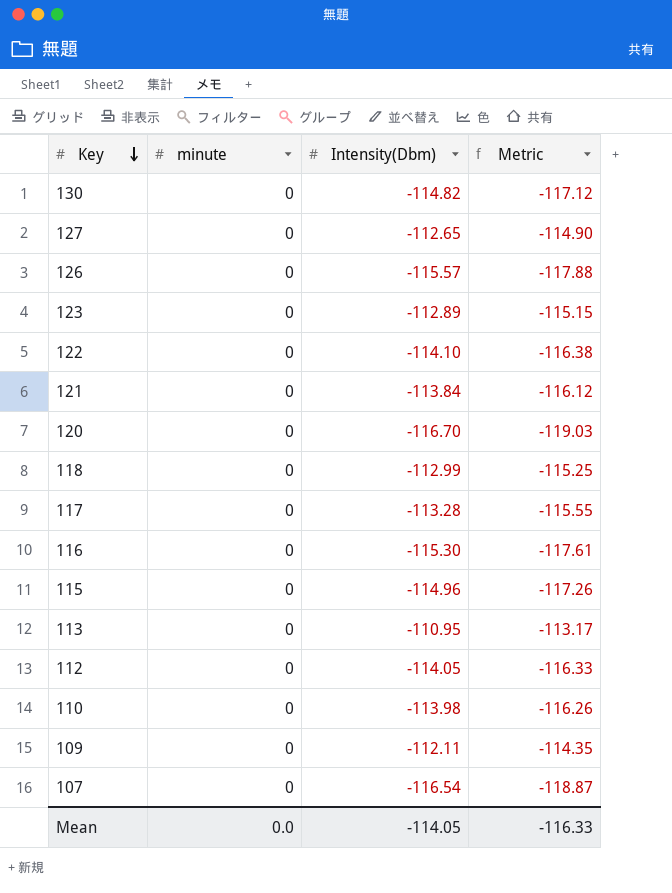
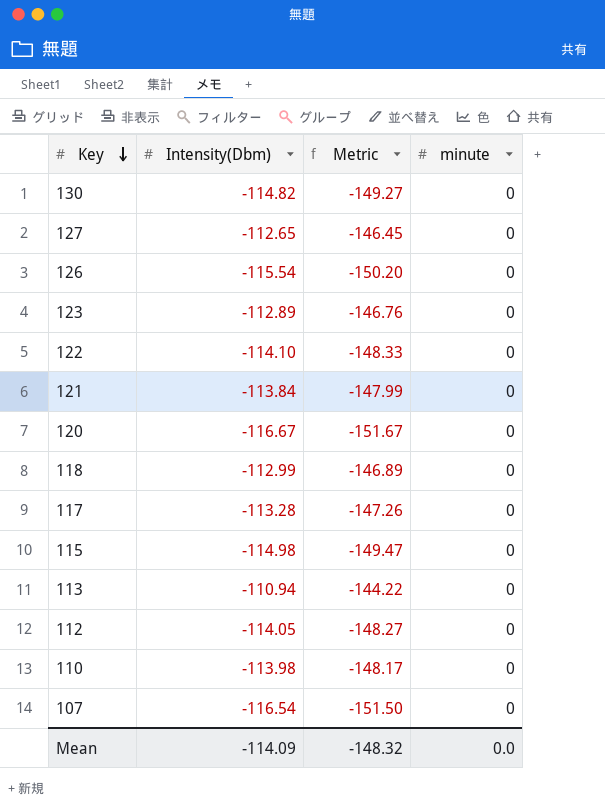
column Metric | formula: [Intensity(Dbm)] * 1.02 -> [Intensity(Dbm)] * 1.3
column minute | position: 2 -> 4
row 116: 0 | -115.30 | -117.61 -> none
row 109: 0 | -112.11 | -114.35 -> none
126 | Intensity(Dbm): -115.57 -> -115.54
120 | Intensity(Dbm): -116.70 -> -116.67
115 | Intensity(Dbm): -114.96 -> -114.98
113 | Intensity(Dbm): -110.95 -> -110.94
Mean | Intensity(Dbm): -114.05 -> -114.09
Mean | Metric: -116.33 -> -148.32

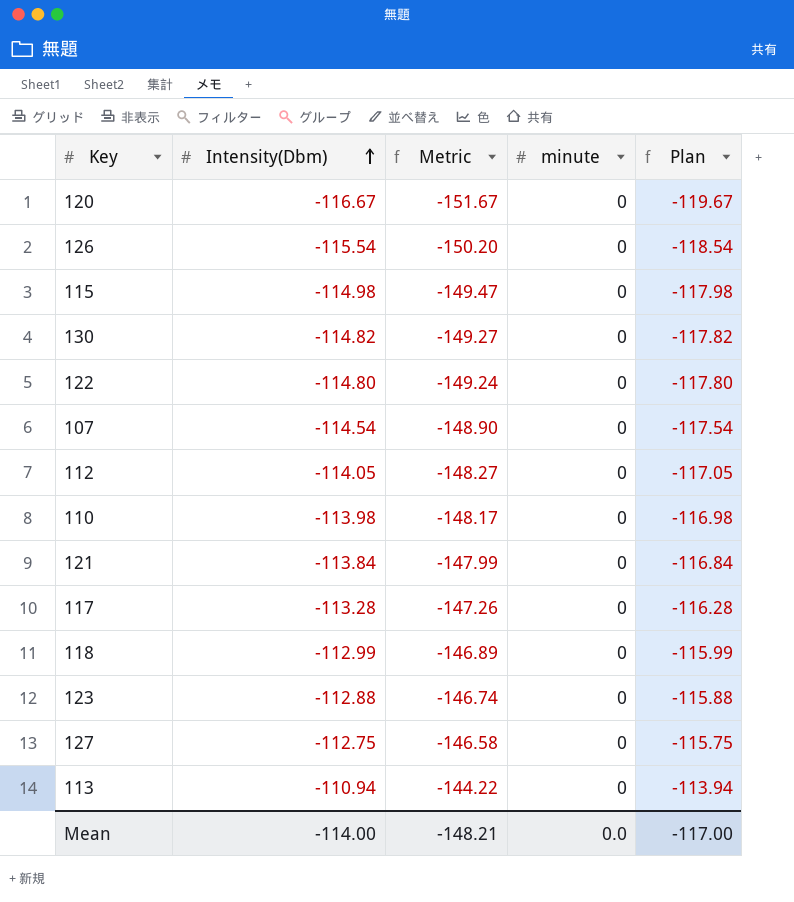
row order: Key descending -> Intensity(Dbm) ascending
column Plan | formula: none -> [Intensity(Dbm)] - 3
122 | Intensity(Dbm): -114.10 -> -114.80
122 | Metric: -148.33 -> -149.24
107 | Intensity(Dbm): -116.54 -> -114.54
107 | Metric: -151.50 -> -148.90
123 | Intensity(Dbm): -112.89 -> -112.88
123 | Metric: -146.76 -> -146.74
127 | Intensity(Dbm): -112.65 -> -112.75
127 | Metric: -146.45 -> -146.58
Mean | Intensity(Dbm): -114.09 -> -114.00
Mean | Metric: -148.32 -> -148.21

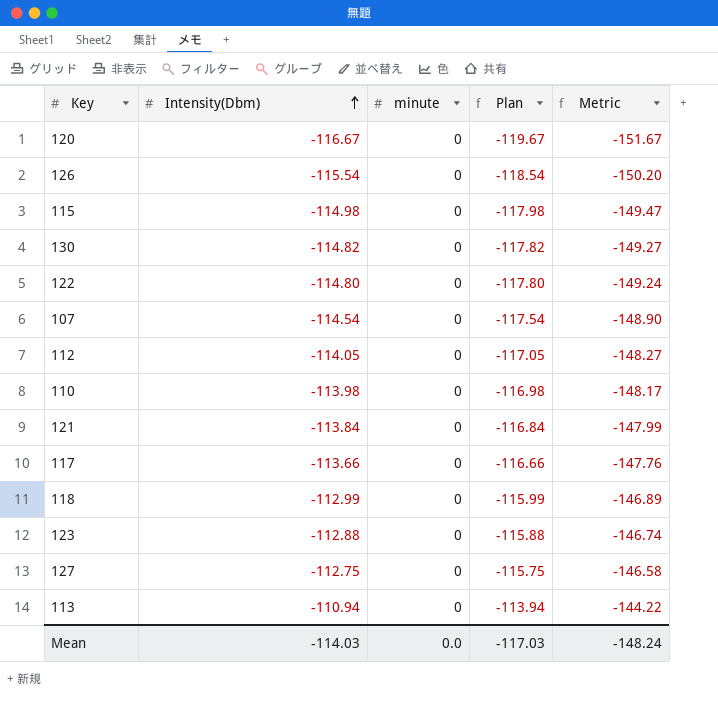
column Metric | position: 3 -> 5
117 | Intensity(Dbm): -113.28 -> -113.66
117 | Plan: -116.28 -> -116.66
117 | Metric: -147.26 -> -147.76
Mean | Intensity(Dbm): -114.00 -> -114.03
Mean | Plan: -117.00 -> -117.03
Mean | Metric: -148.21 -> -148.24

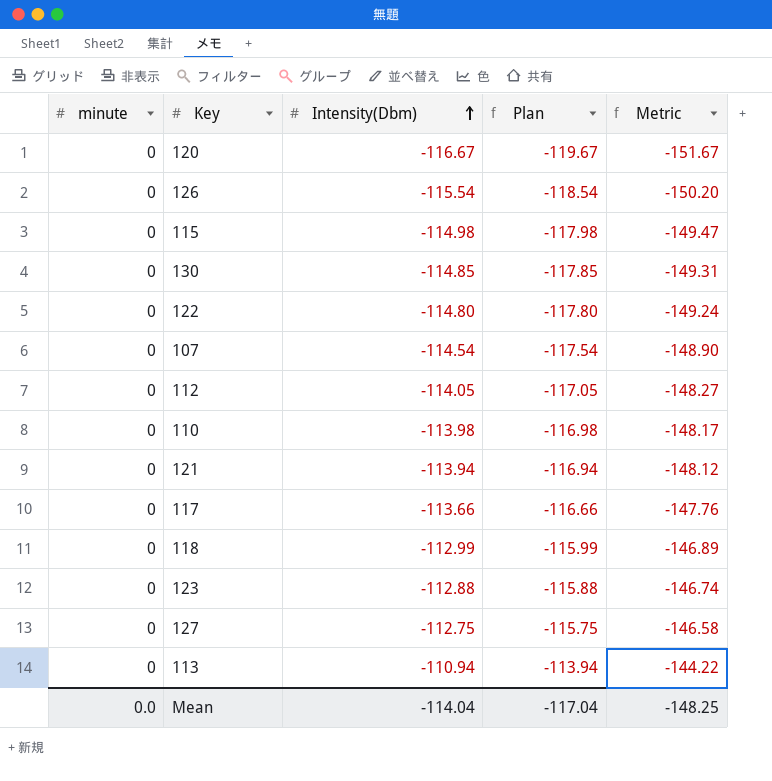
column minute | position: 3 -> 1
130 | Intensity(Dbm): -114.82 -> -114.85
130 | Plan: -117.82 -> -117.85
130 | Metric: -149.27 -> -149.31
121 | Intensity(Dbm): -113.84 -> -113.94
121 | Plan: -116.84 -> -116.94
121 | Metric: -147.99 -> -148.12
Mean | Intensity(Dbm): -114.03 -> -114.04
Mean | Plan: -117.03 -> -117.04
Mean | Metric: -148.24 -> -148.25

